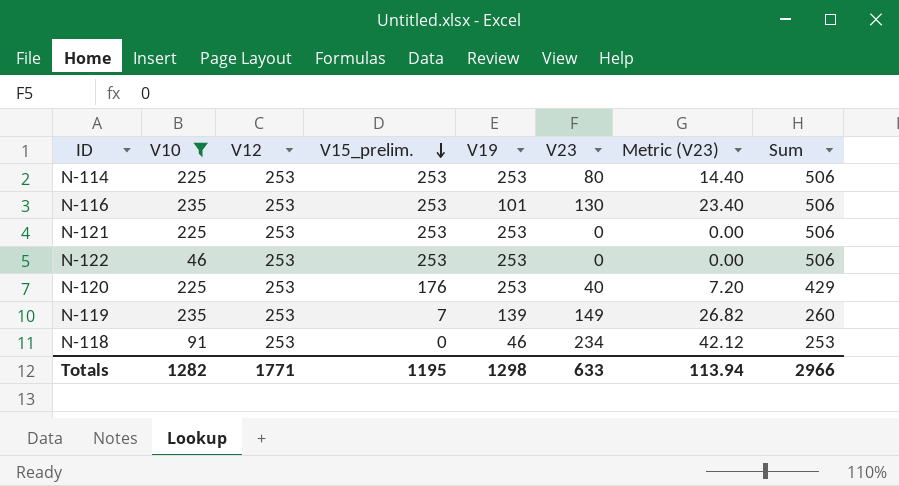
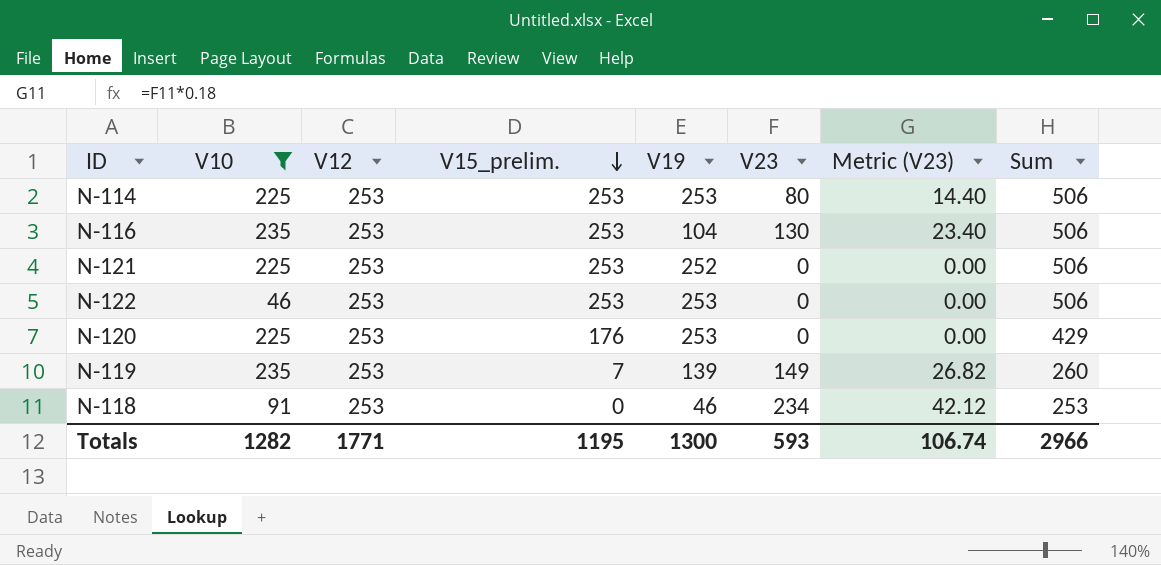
N-116 | V19: 101 -> 104
N-121 | V19: 253 -> 252
N-120 | V23: 40 -> 0
N-120 | Metric (V23): 7.20 -> 0.00
Totals | V19: 1298 -> 1300
Totals | V23: 633 -> 593
Totals | Metric (V23): 113.94 -> 106.74

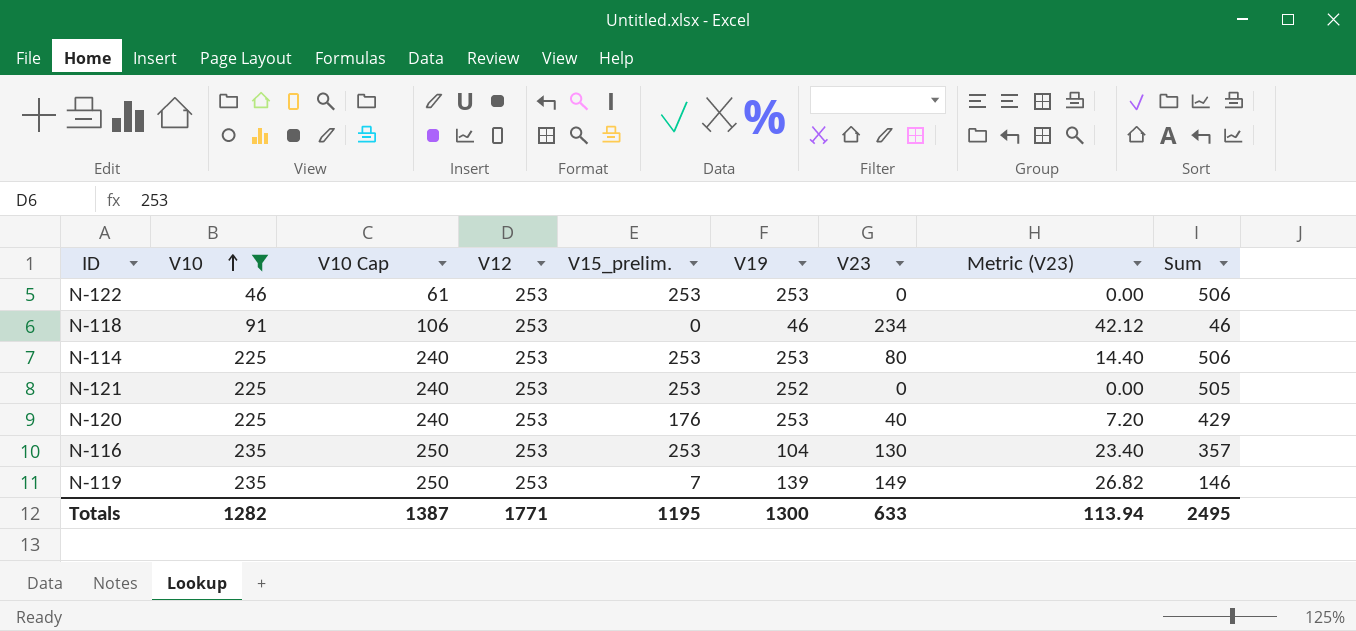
row order: V15_prelim. descending -> V10 ascending
column V10 Cap | formula: none -> [V10] + 15
column Sum | formula: [V12] + [V15_prelim.] -> [V15_prelim.] + [V19]
N-120 | V23: 0 -> 40
N-120 | Metric (V23): 0.00 -> 7.20
Totals | V23: 593 -> 633
Totals | Metric (V23): 106.74 -> 113.94
Totals | Sum: 2966 -> 2495

